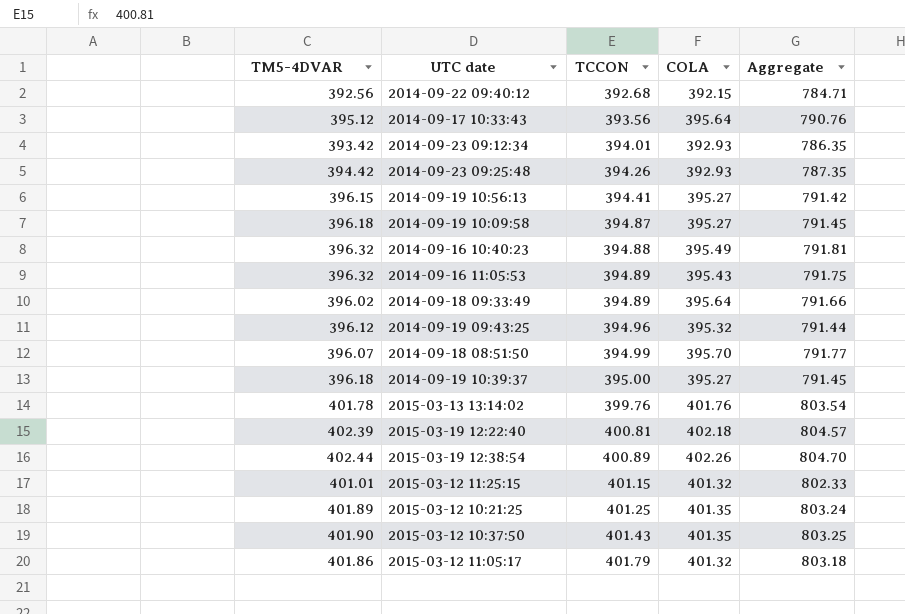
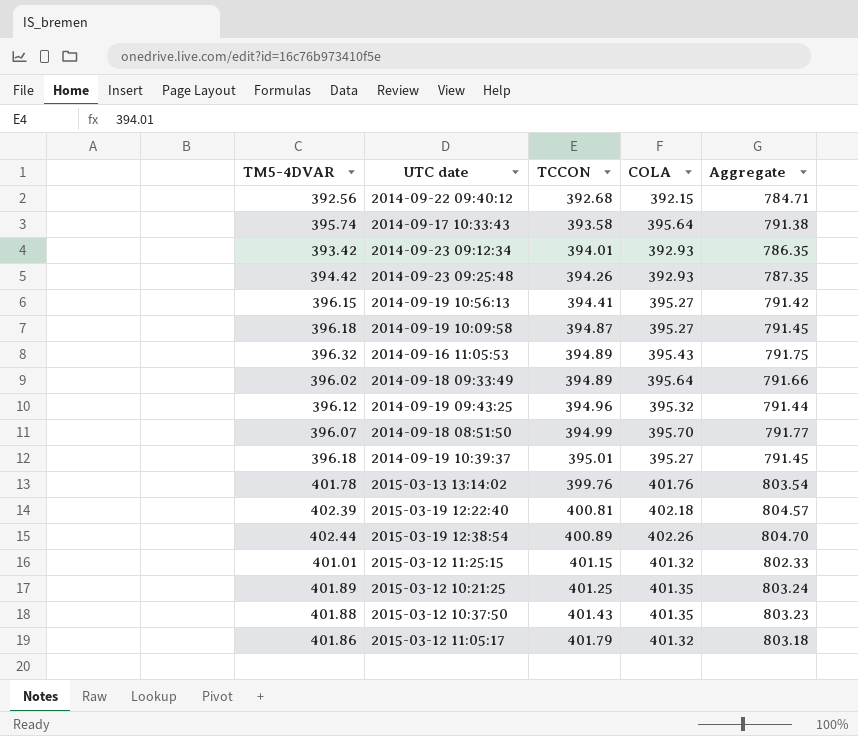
row 2014-09-16 10:40:23: 396.32 | 394.88 | 395.49 | 791.81 -> none
2014-09-17 10:33:43 | TM5-4DVAR: 395.12 -> 395.74
2014-09-17 10:33:43 | TCCON: 393.56 -> 393.58
2014-09-17 10:33:43 | Aggregate: 790.76 -> 791.38
2014-09-19 10:39:37 | TCCON: 395.00 -> 395.01
2015-03-12 10:37:50 | TM5-4DVAR: 401.90 -> 401.88
2015-03-12 10:37:50 | Aggregate: 803.25 -> 803.23

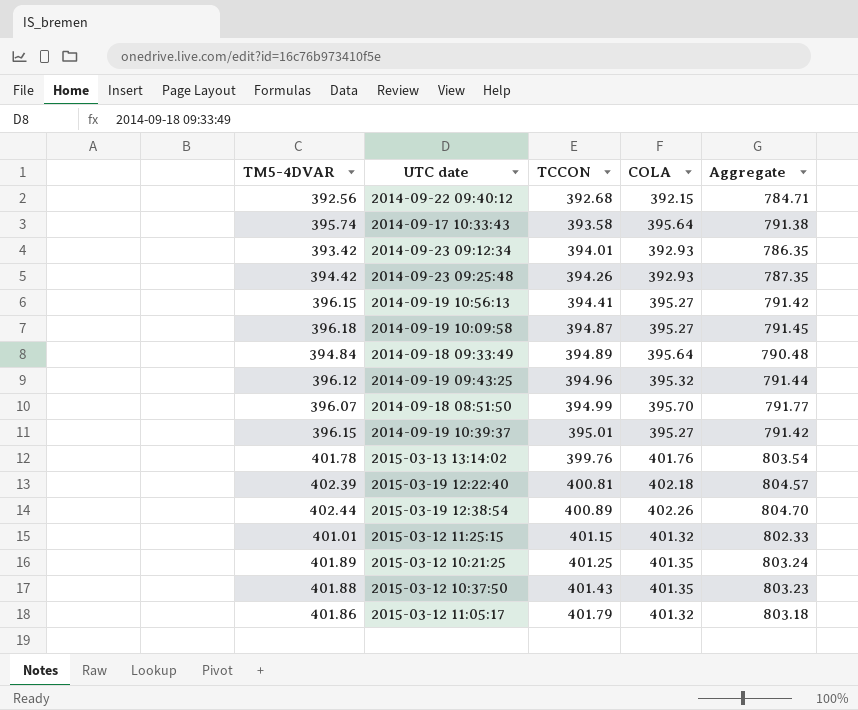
row 2014-09-16 11:05:53: 396.32 | 394.89 | 395.43 | 791.75 -> none
2014-09-18 09:33:49 | TM5-4DVAR: 396.02 -> 394.84
2014-09-18 09:33:49 | Aggregate: 791.66 -> 790.48
2014-09-19 10:39:37 | TM5-4DVAR: 396.18 -> 396.15
2014-09-19 10:39:37 | Aggregate: 791.45 -> 791.42

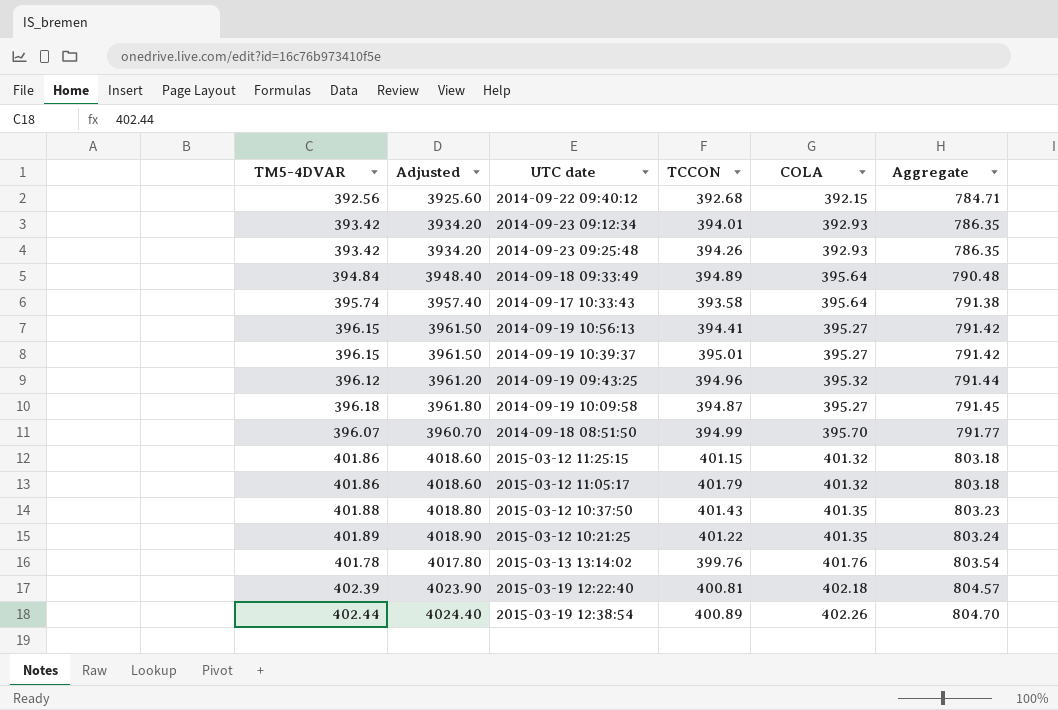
row order: TCCON ascending -> Aggregate ascending
column Adjusted | formula: none -> [TM5-4DVAR] * 10
2014-09-23 09:25:48 | TM5-4DVAR: 394.42 -> 393.42
2014-09-23 09:25:48 | Aggregate: 787.35 -> 786.35
2015-03-12 11:25:15 | TM5-4DVAR: 401.01 -> 401.86
2015-03-12 11:25:15 | Aggregate: 802.33 -> 803.18
2015-03-12 10:21:25 | TCCON: 401.25 -> 401.22

